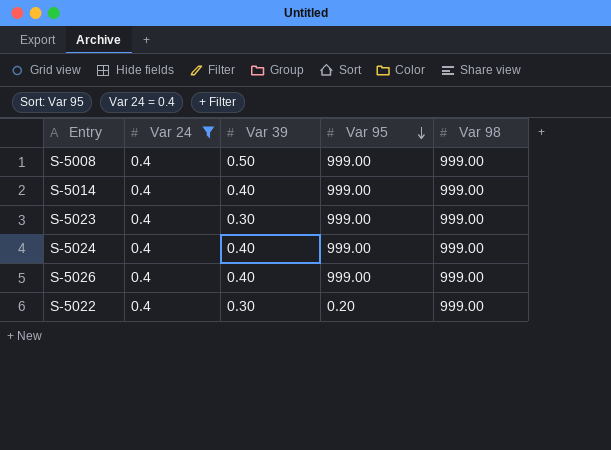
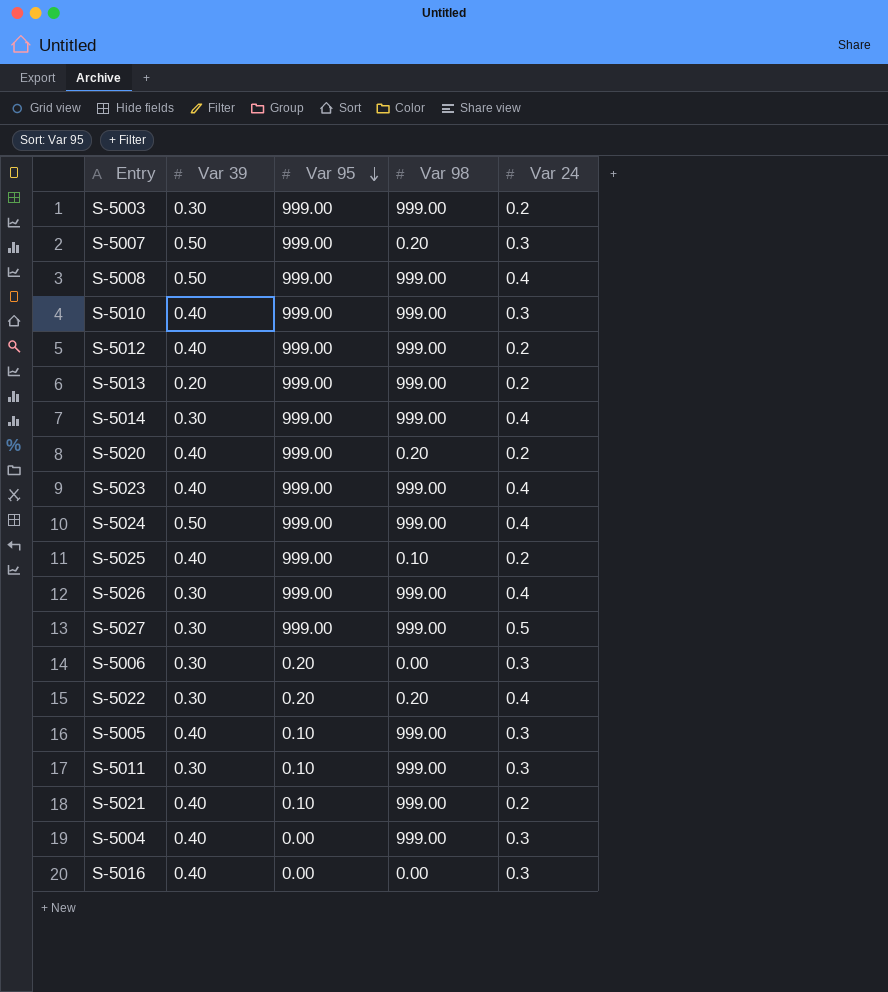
filter: Var 24 = 0.4 -> none
column Var 24 | position: 2 -> 5
S-5014 | Var 39: 0.40 -> 0.30
S-5023 | Var 39: 0.30 -> 0.40
S-5024 | Var 39: 0.40 -> 0.50
S-5026 | Var 39: 0.40 -> 0.30
S-5022 | Var 98: 999.00 -> 0.20

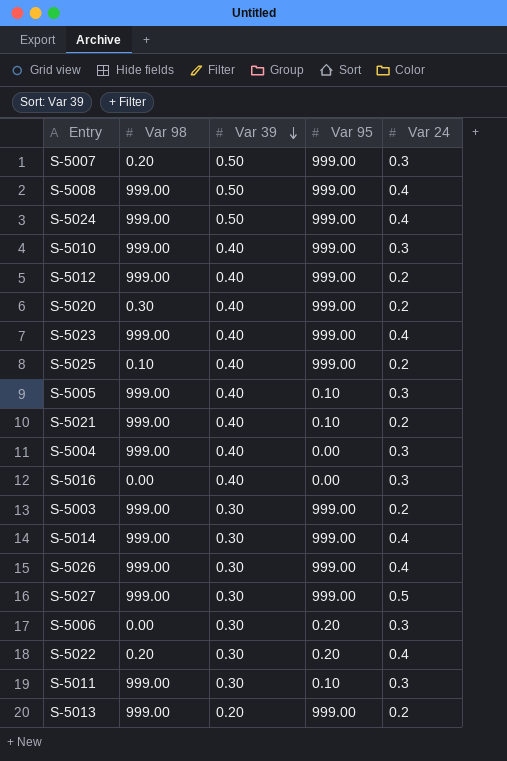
row order: Var 95 descending -> Var 39 descending
column Var 98 | position: 4 -> 2
S-5020 | Var 98: 0.20 -> 0.30

